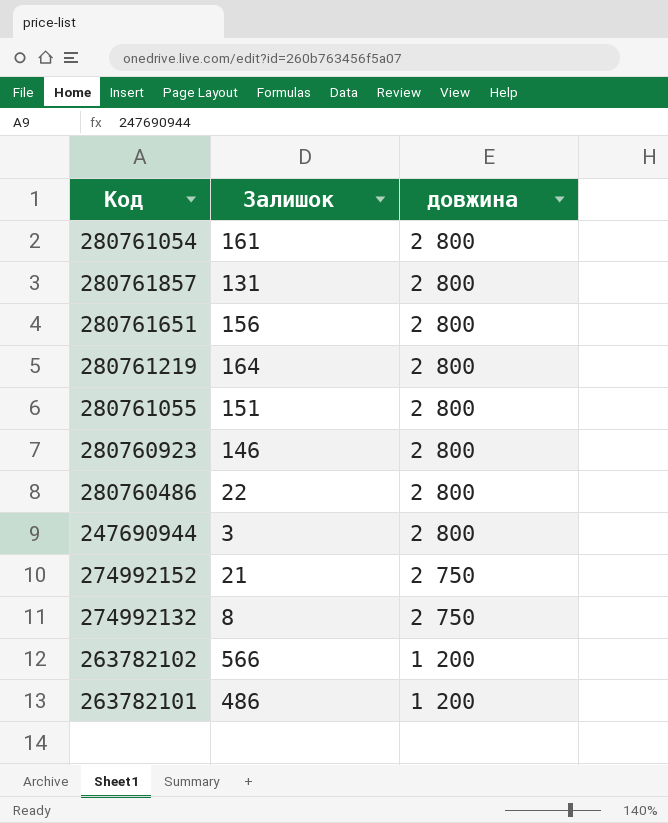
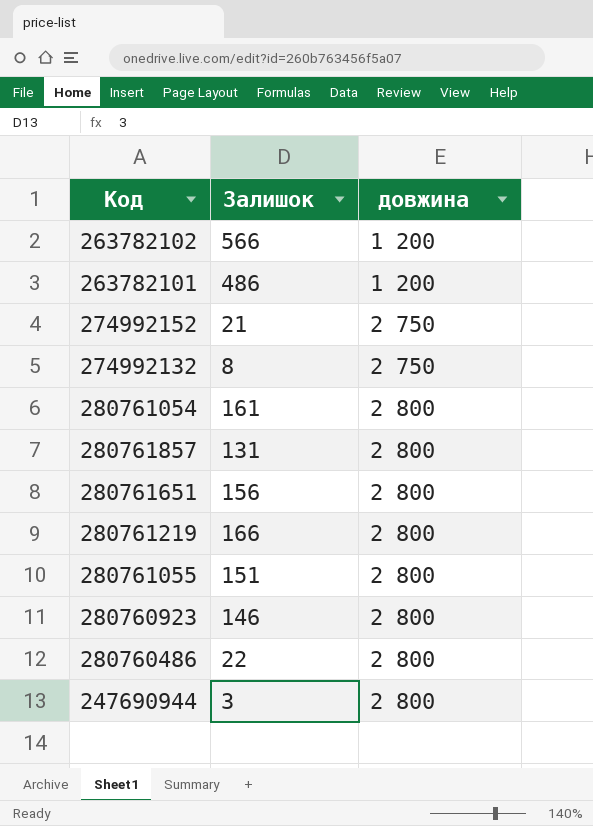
row order: довжина descending -> довжина ascending
280761219 | Залишок: 164 -> 166

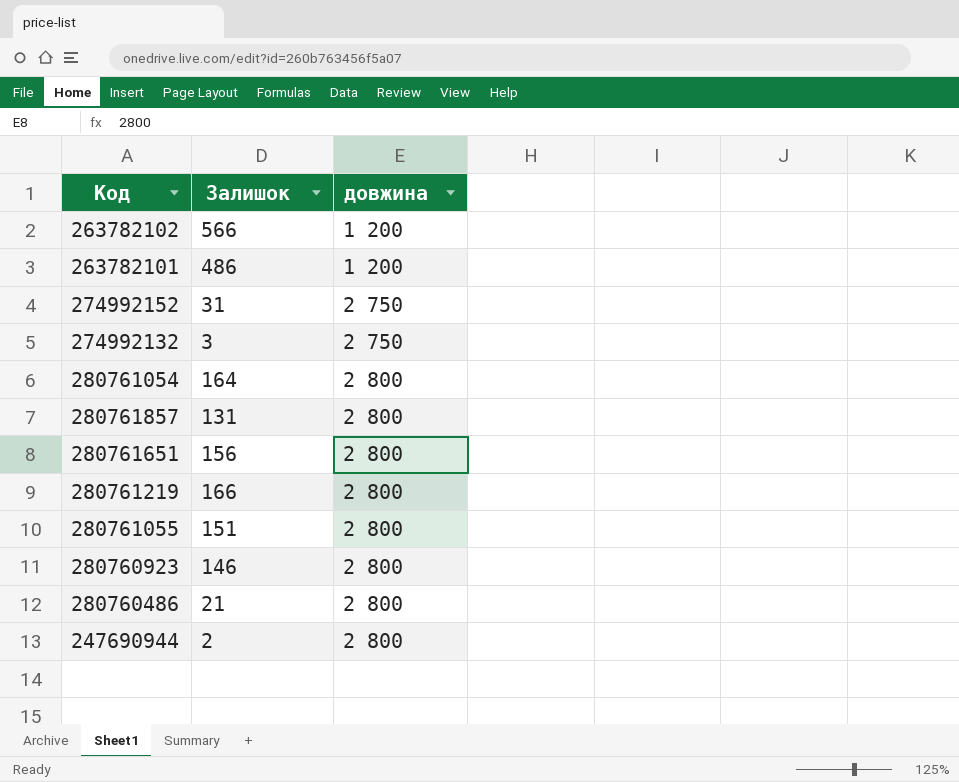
274992152 | Залишок: 21 -> 31
274992132 | Залишок: 8 -> 3
280761054 | Залишок: 161 -> 164
280760486 | Залишок: 22 -> 21
247690944 | Залишок: 3 -> 2

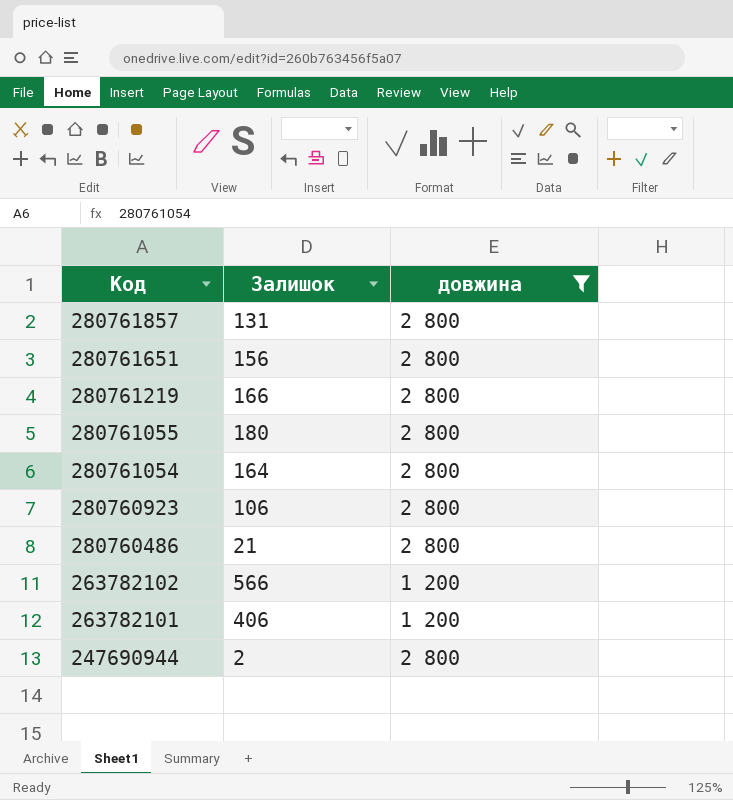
filter: none -> довжина != 2 750
row order: довжина ascending -> Код descending
280761055 | Залишок: 151 -> 180
280760923 | Залишок: 146 -> 106
263782101 | Залишок: 486 -> 406

